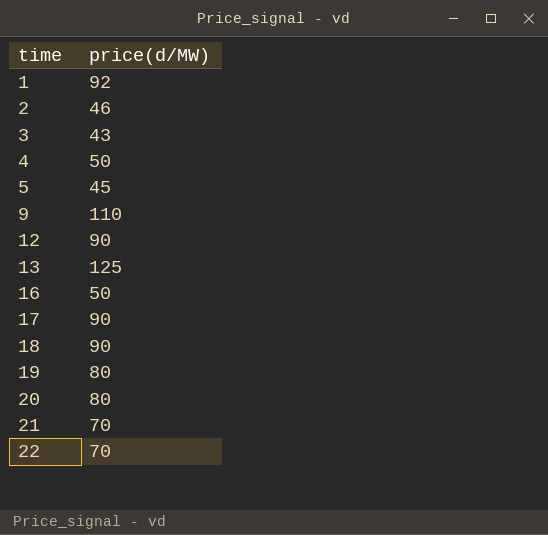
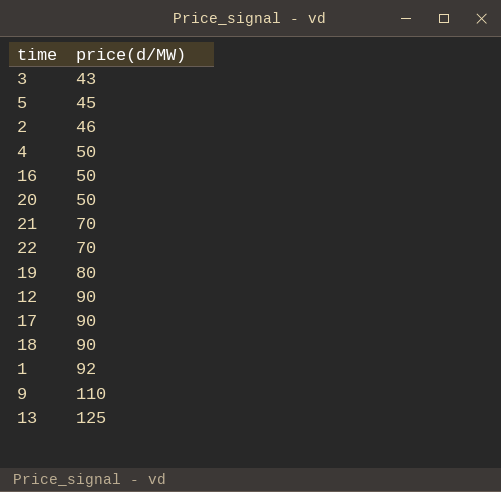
row order: time ascending -> price(d/MW) ascending
20 | price(d/MW): 80 -> 50

